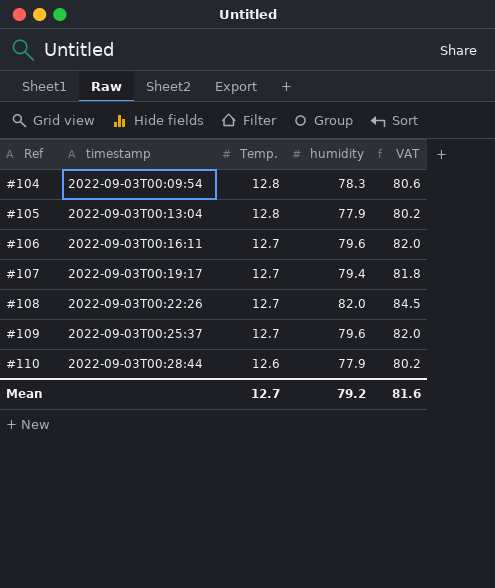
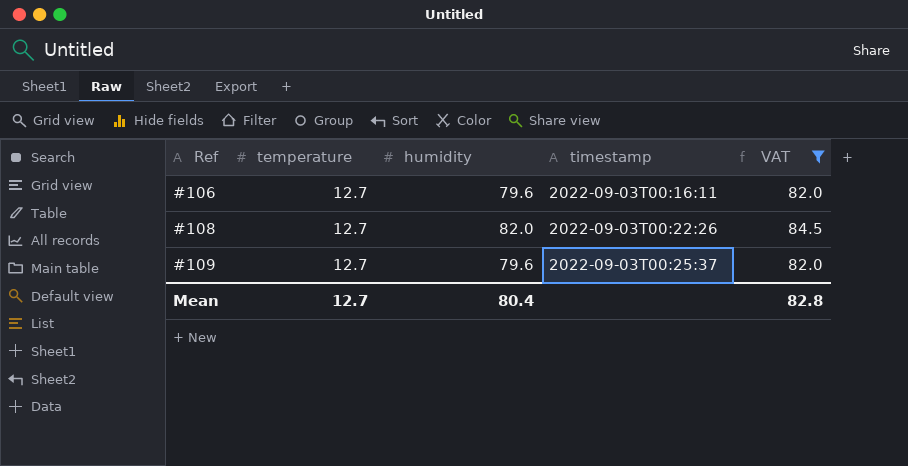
filter: none -> VAT >= 82.0
column name: Temp. -> temperature
column timestamp | position: 2 -> 4
Mean | humidity: 79.2 -> 80.4
Mean | VAT: 81.6 -> 82.8

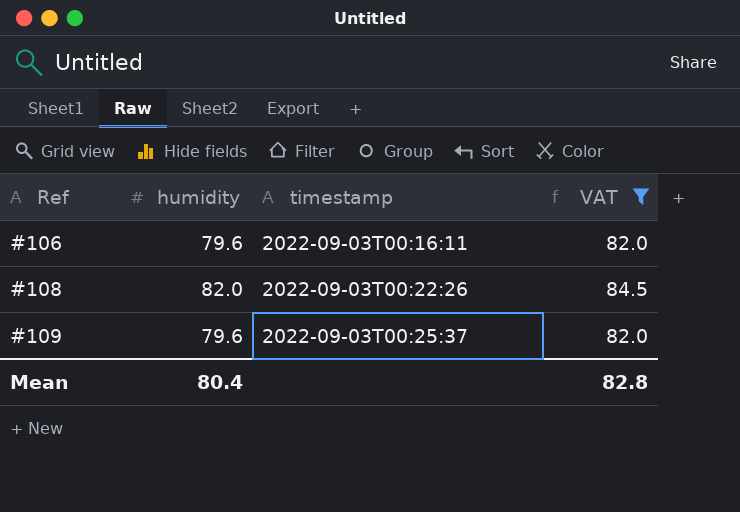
column temperature | position: 2 -> none

